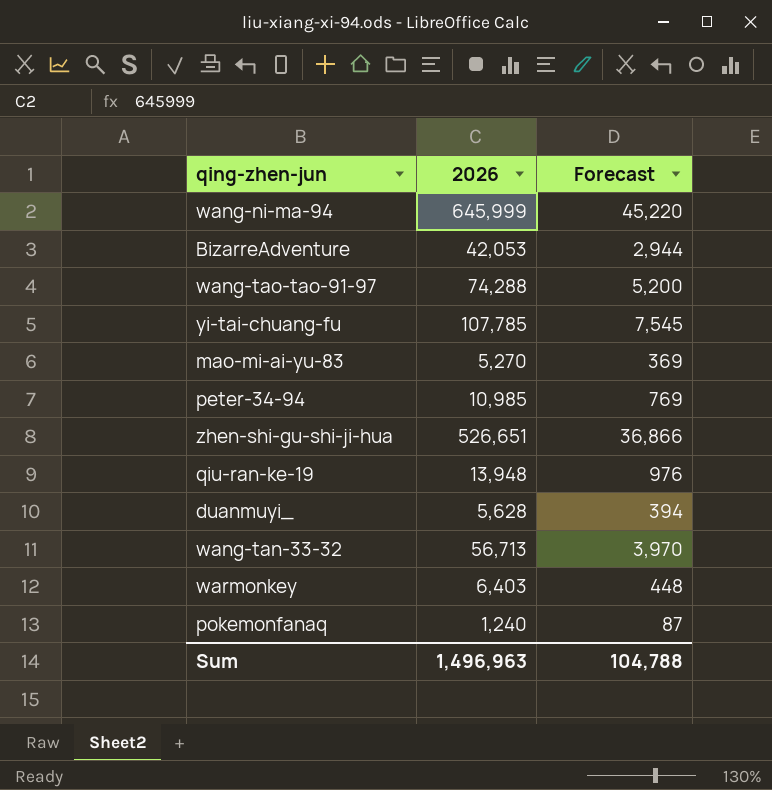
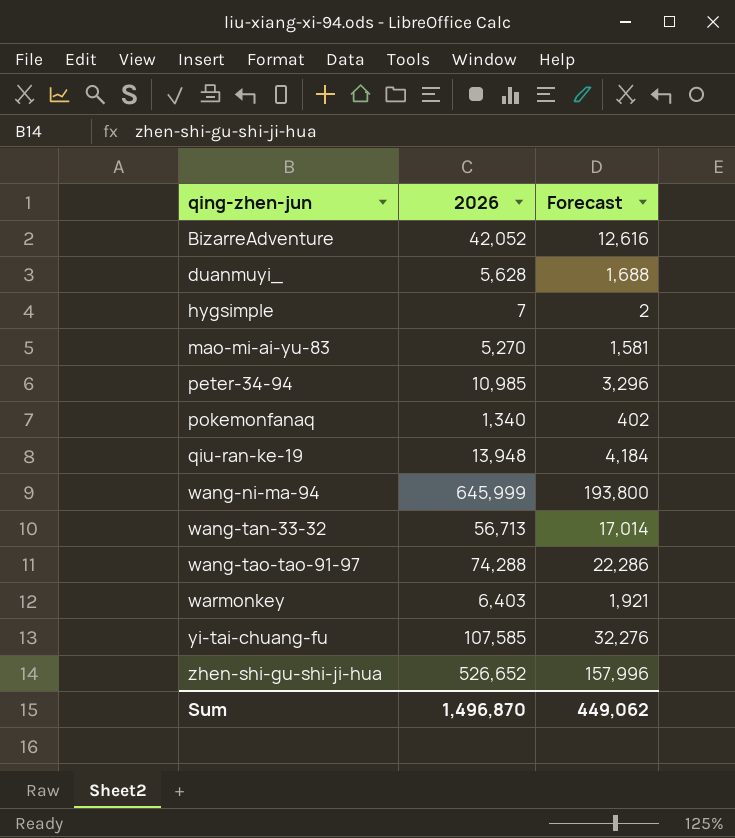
row order: none -> qing-zhen-jun ascending
column Forecast | formula: [2026] * 0.07 -> [2026] * 0.3
BizarreAdventure | 2026: 42,053 -> 42,052
row hygsimple: none -> 7 | 2
pokemonfanaq | 2026: 1,240 -> 1,340
yi-tai-chuang-fu | 2026: 107,785 -> 107,585
zhen-shi-gu-shi-ji-hua | 2026: 526,651 -> 526,652
Sum | 2026: 1,496,963 -> 1,496,870
Sum | Forecast: 104,788 -> 449,062

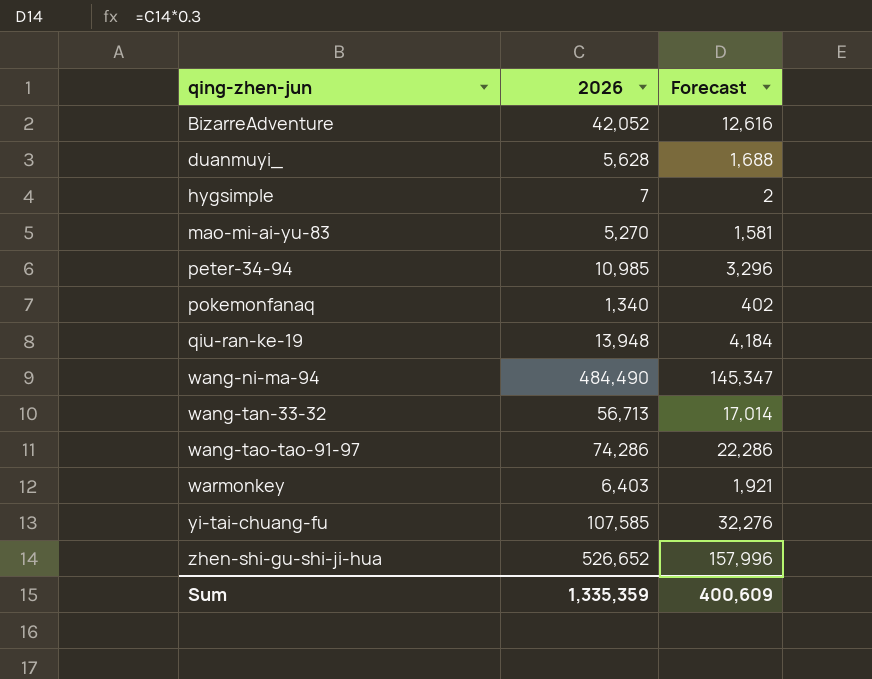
wang-ni-ma-94 | 2026: 645,999 -> 484,490
wang-ni-ma-94 | Forecast: 193,800 -> 145,347
wang-tao-tao-91-97 | 2026: 74,288 -> 74,286
Sum | 2026: 1,496,870 -> 1,335,359
Sum | Forecast: 449,062 -> 400,609

